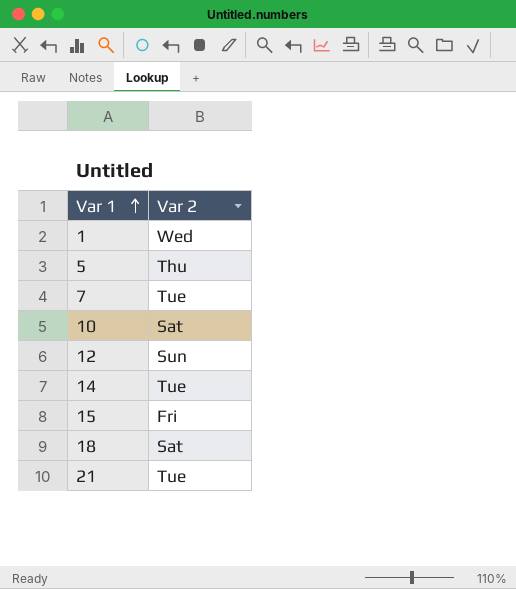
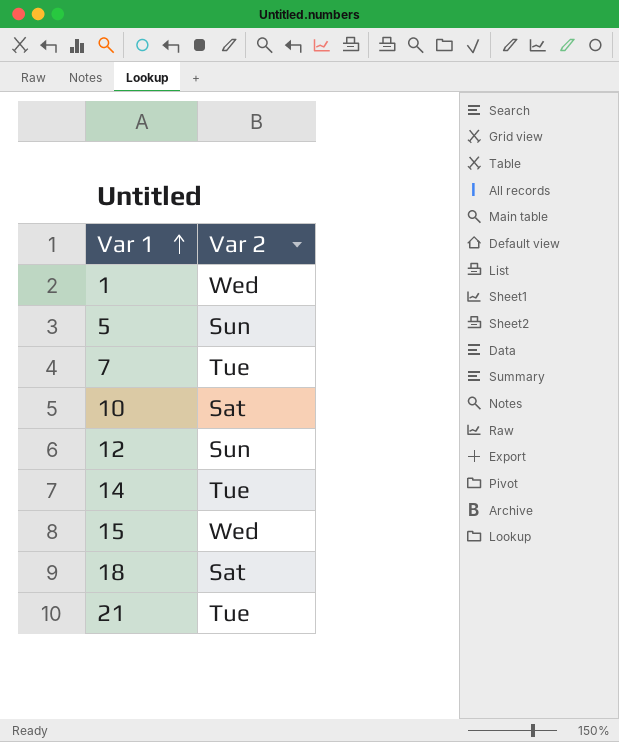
5 | Var 2: Thu -> Sun
15 | Var 2: Fri -> Wed

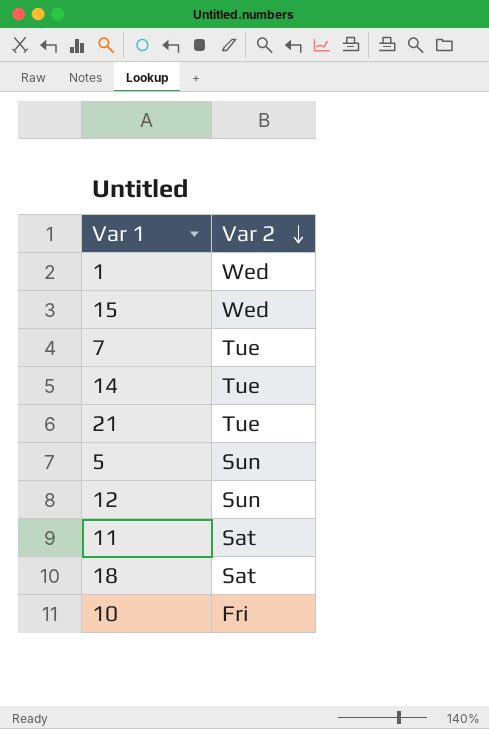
row order: Var 1 ascending -> Var 2 descending
row 11: none -> Sat
10 | Var 2: Sat -> Fri

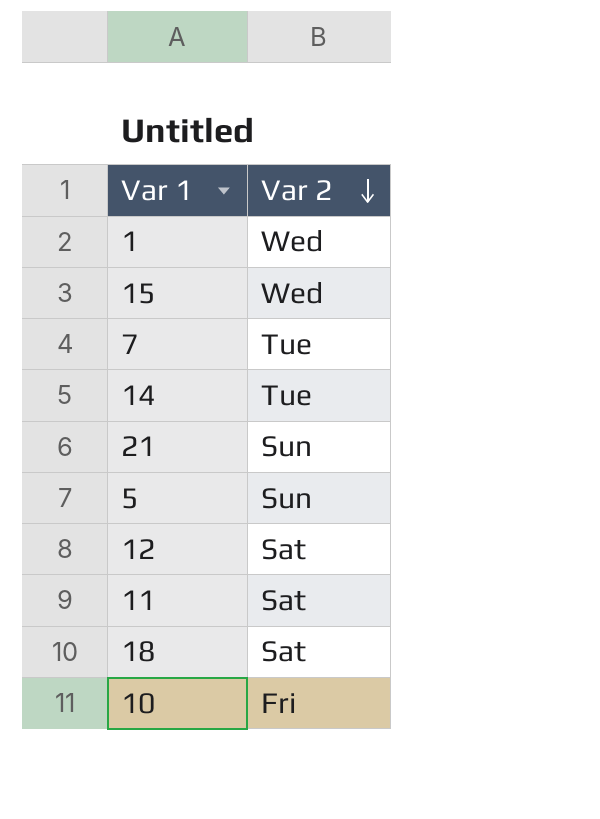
21 | Var 2: Tue -> Sun
12 | Var 2: Sun -> Sat

